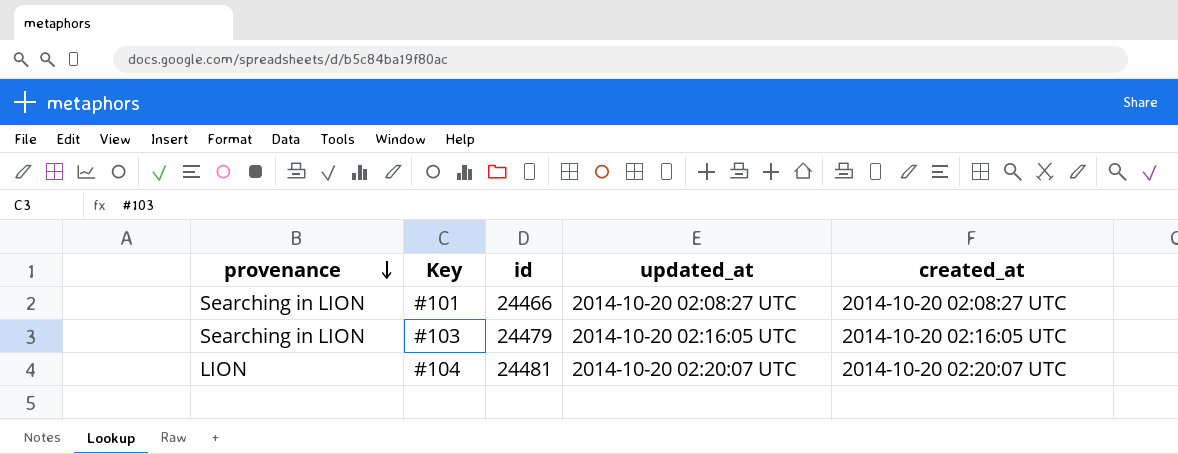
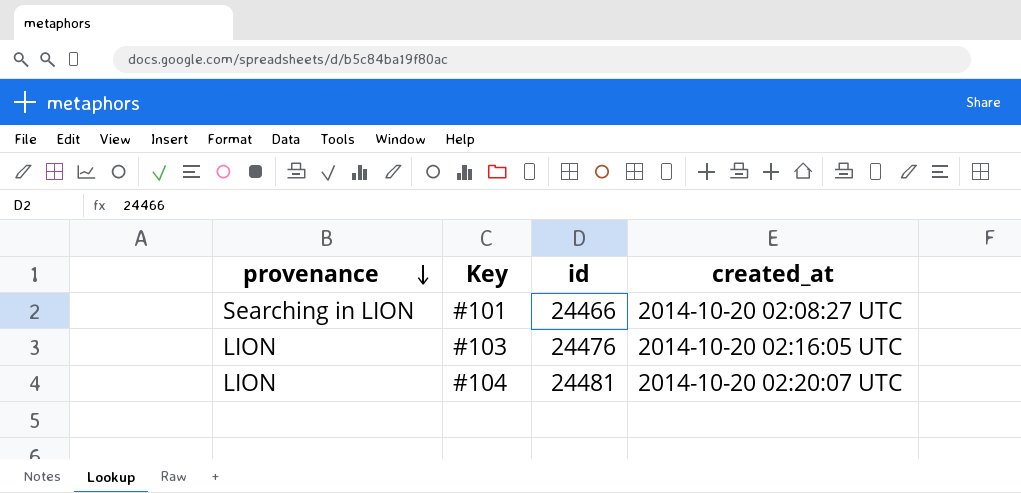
column updated_at | position: 4 -> none
#103 | provenance: Searching in LION -> LION
#103 | id: 24479 -> 24476

